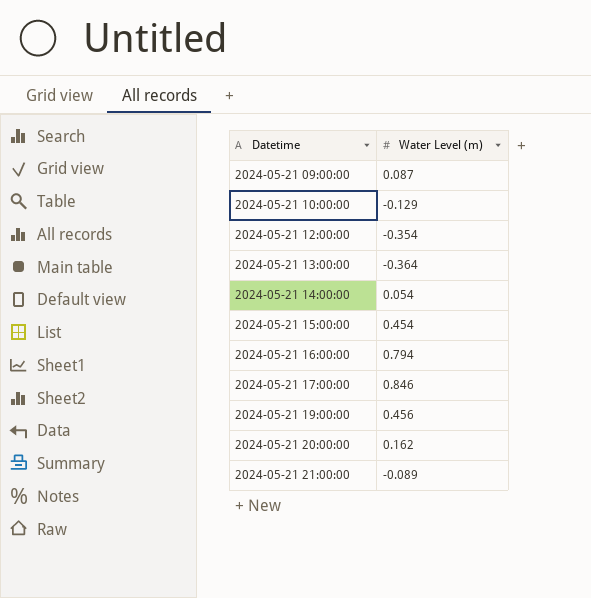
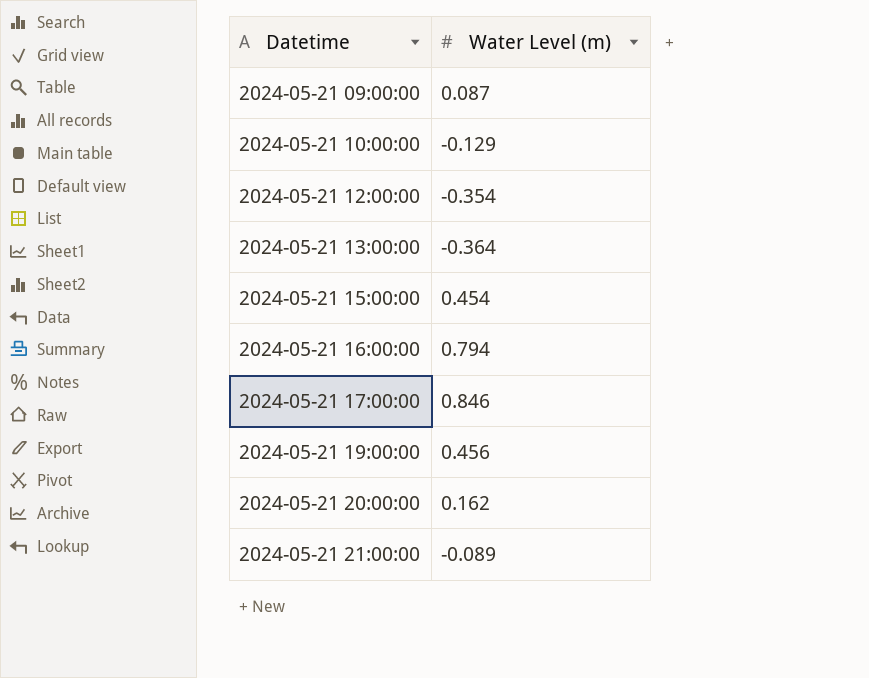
row 2024-05-21 14:00:00: 0.054 -> none

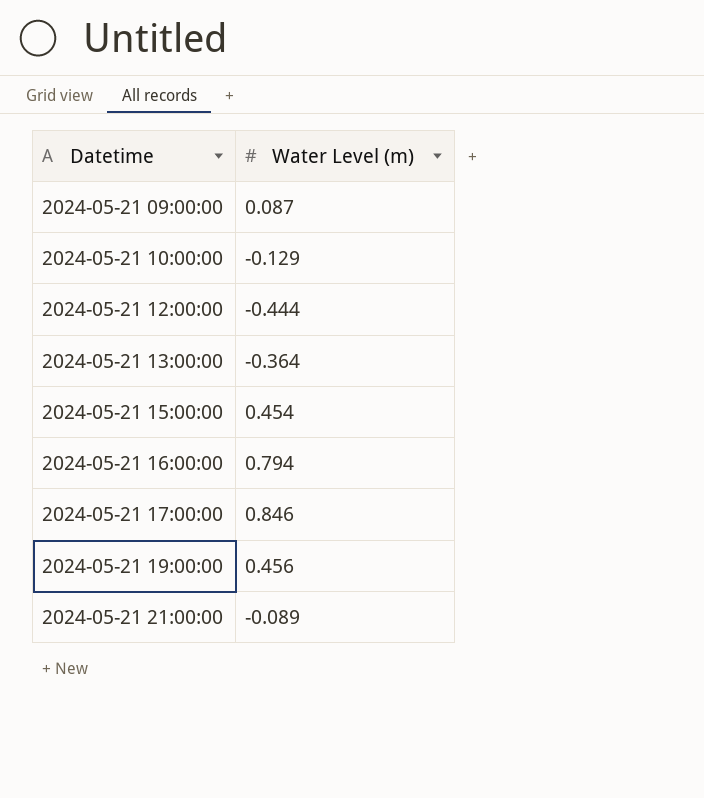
row 2024-05-21 20:00:00: 0.162 -> none
2024-05-21 12:00:00 | Water Level (m): -0.354 -> -0.444

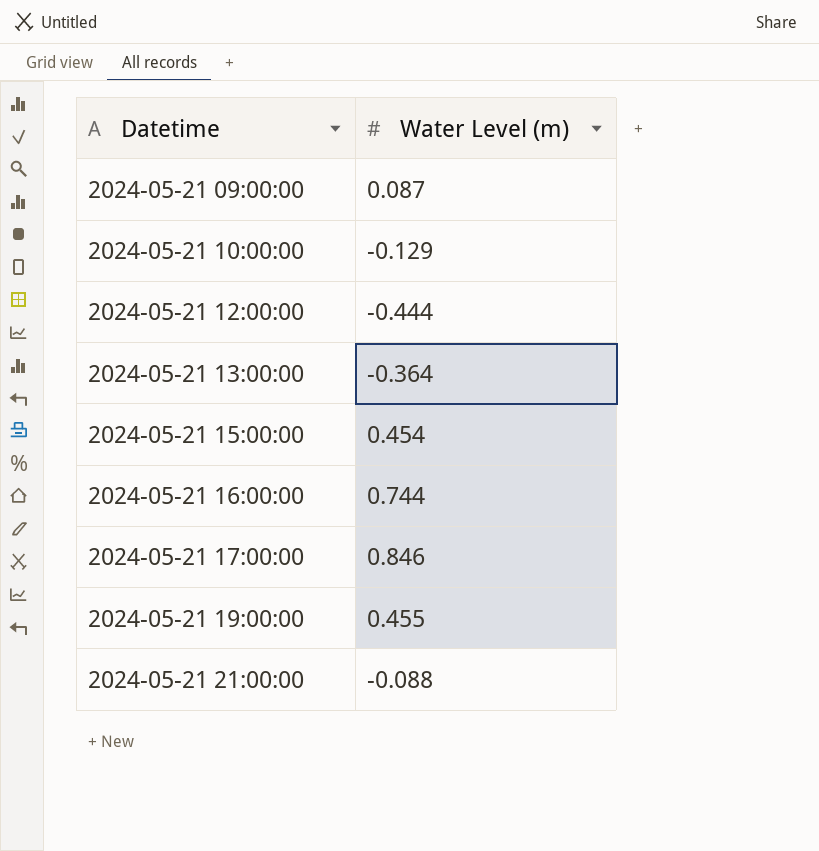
2024-05-21 16:00:00 | Water Level (m): 0.794 -> 0.744
2024-05-21 19:00:00 | Water Level (m): 0.456 -> 0.455
2024-05-21 21:00:00 | Water Level (m): -0.089 -> -0.088

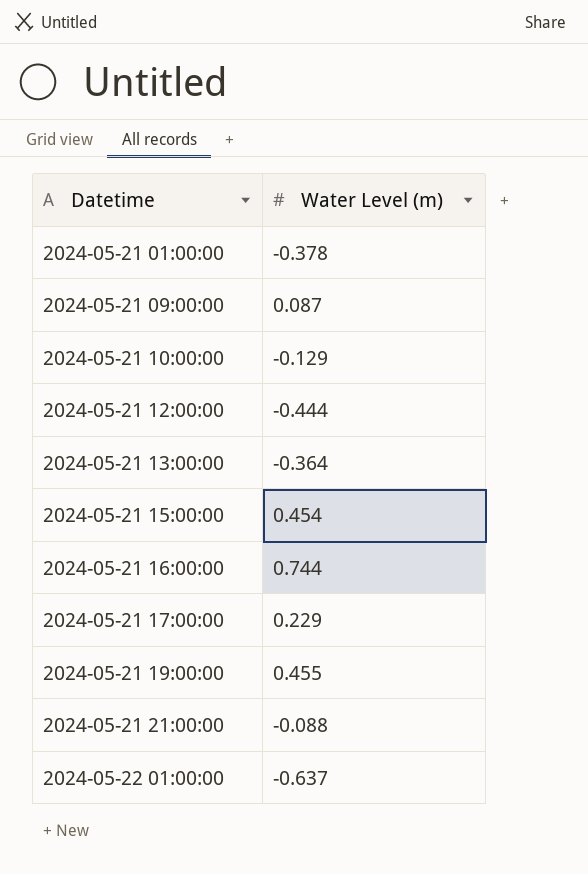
row 2024-05-21 01:00:00: none -> -0.378
2024-05-21 17:00:00 | Water Level (m): 0.846 -> 0.229
row 2024-05-22 01:00:00: none -> -0.637

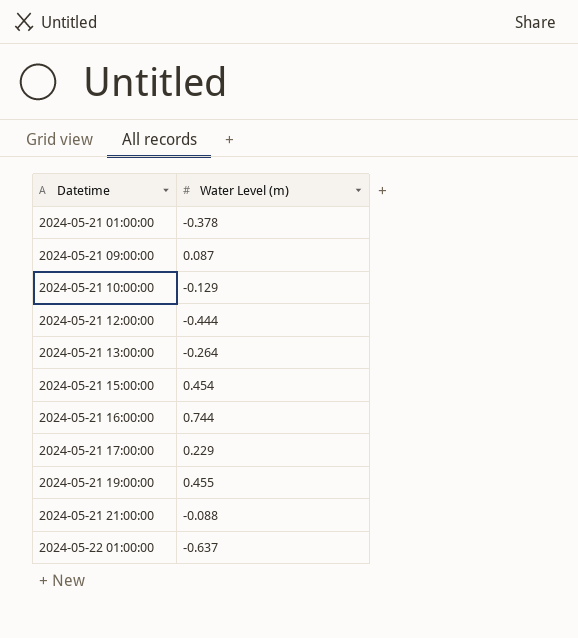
2024-05-21 13:00:00 | Water Level (m): -0.364 -> -0.264

